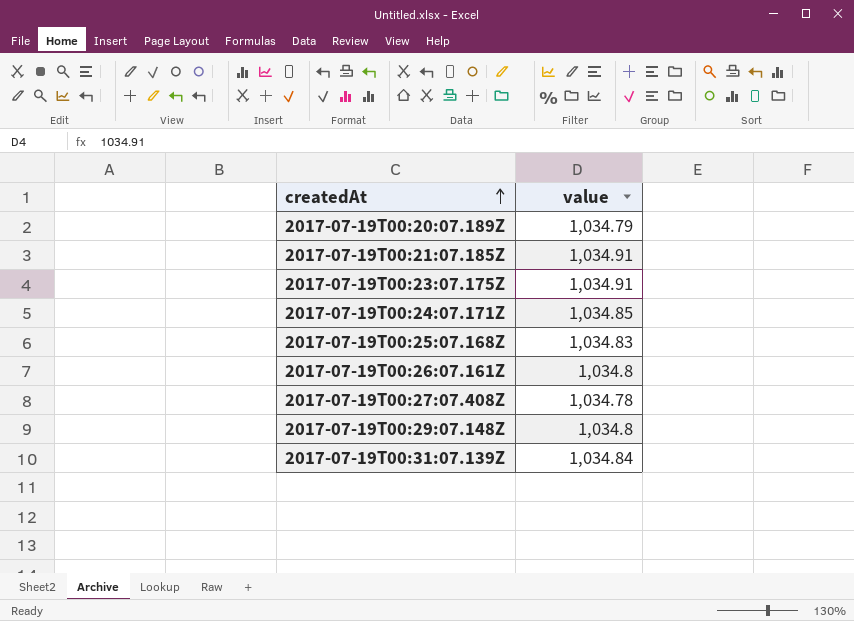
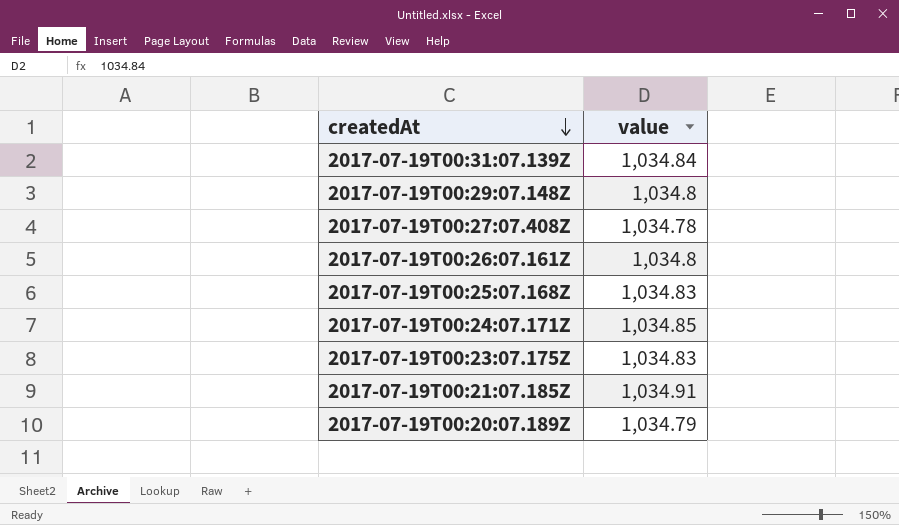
row order: createdAt ascending -> createdAt descending
2017-07-19T00:23:07.175Z | value: 1,034.91 -> 1,034.83

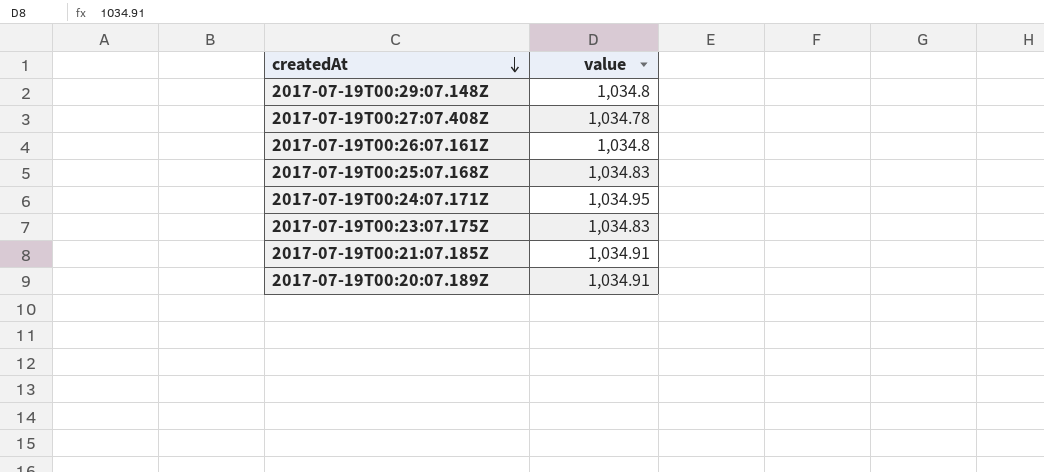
row 2017-07-19T00:31:07.139Z: 1,034.84 -> none
2017-07-19T00:24:07.171Z | value: 1,034.85 -> 1,034.95
2017-07-19T00:20:07.189Z | value: 1,034.79 -> 1,034.91

